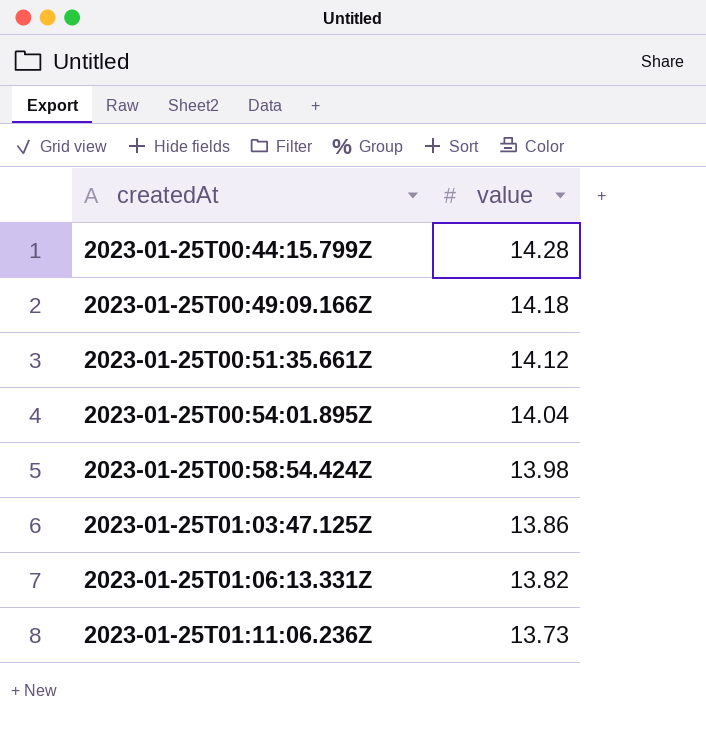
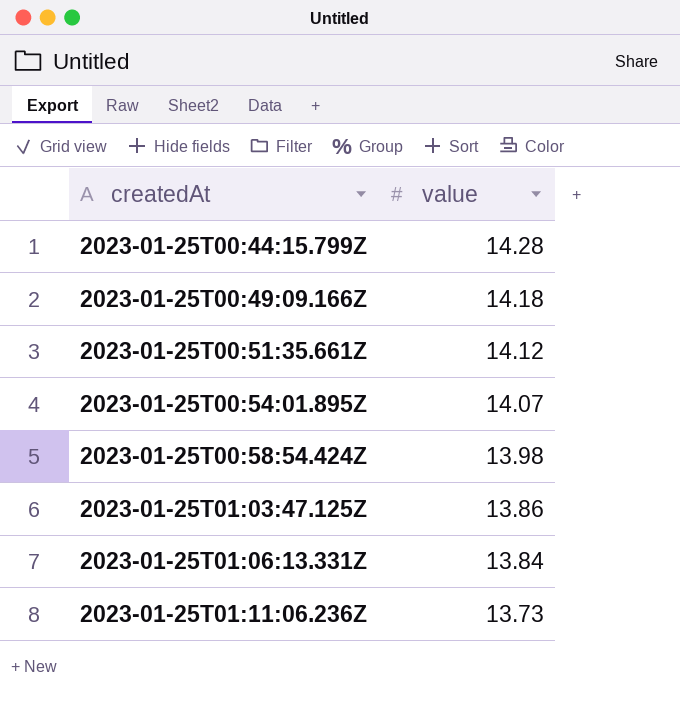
2023-01-25T00:54:01.895Z | value: 14.04 -> 14.07
2023-01-25T01:06:13.331Z | value: 13.82 -> 13.84

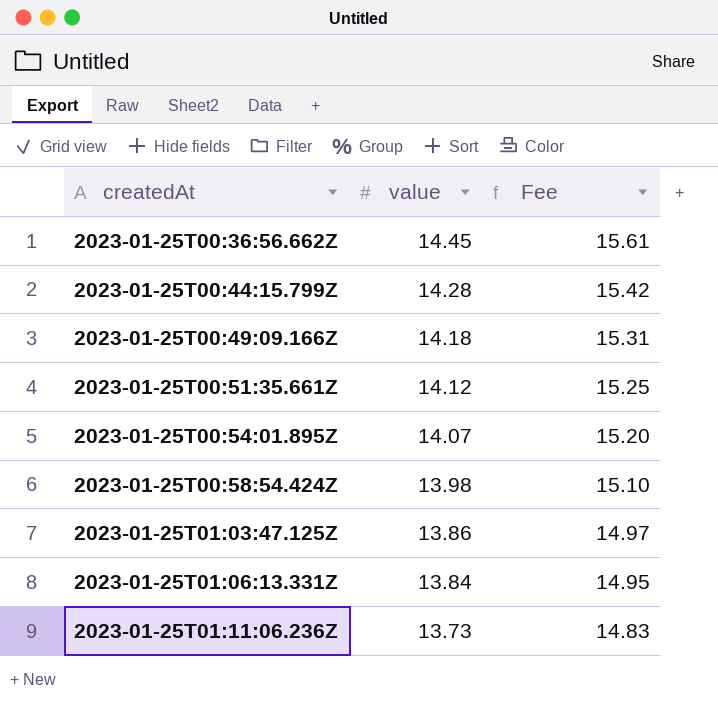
column Fee | formula: none -> [value] * 1.08
row 2023-01-25T00:36:56.662Z: none -> 14.45 | 15.61

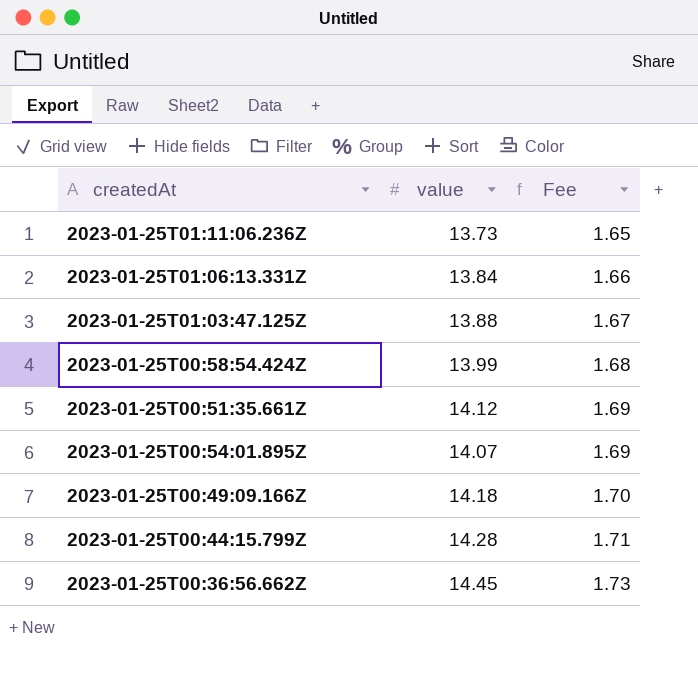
row order: createdAt ascending -> Fee ascending
column Fee | formula: [value] * 1.08 -> [value] * 0.12
2023-01-25T01:03:47.125Z | value: 13.86 -> 13.88
2023-01-25T00:58:54.424Z | value: 13.98 -> 13.99

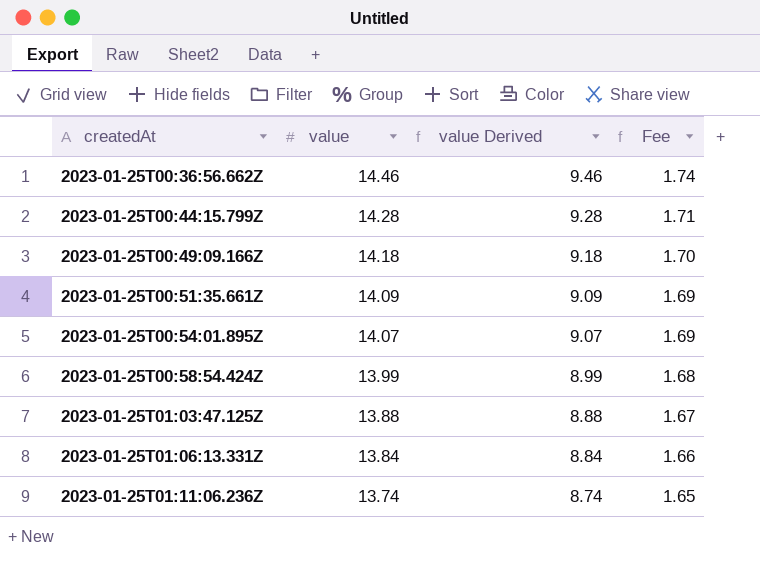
row order: Fee ascending -> createdAt ascending
column value Derived | formula: none -> [value] - 5
2023-01-25T00:36:56.662Z | value: 14.45 -> 14.46
2023-01-25T00:36:56.662Z | Fee: 1.73 -> 1.74
2023-01-25T00:51:35.661Z | value: 14.12 -> 14.09
2023-01-25T01:11:06.236Z | value: 13.73 -> 13.74

